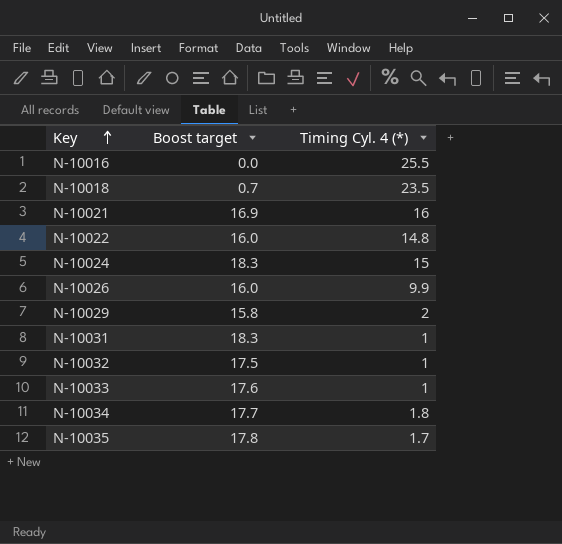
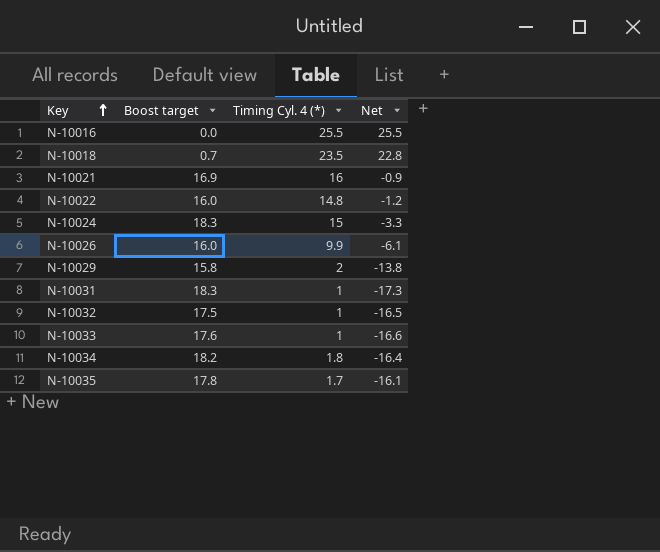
column Net | formula: none -> [Timing Cyl. 4 (*)] - [Boost target]
N-10034 | Boost target: 17.7 -> 18.2

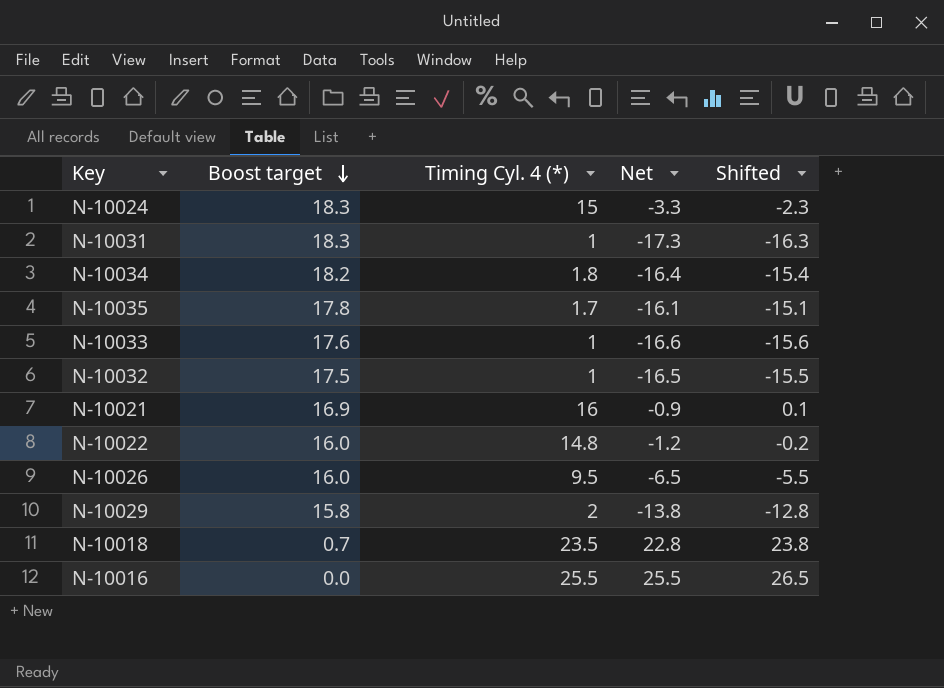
row order: Key ascending -> Boost target descending
column Shifted | formula: none -> [Net] + 1
N-10026 | Timing Cyl. 4 (*): 9.9 -> 9.5
N-10026 | Net: -6.1 -> -6.5

